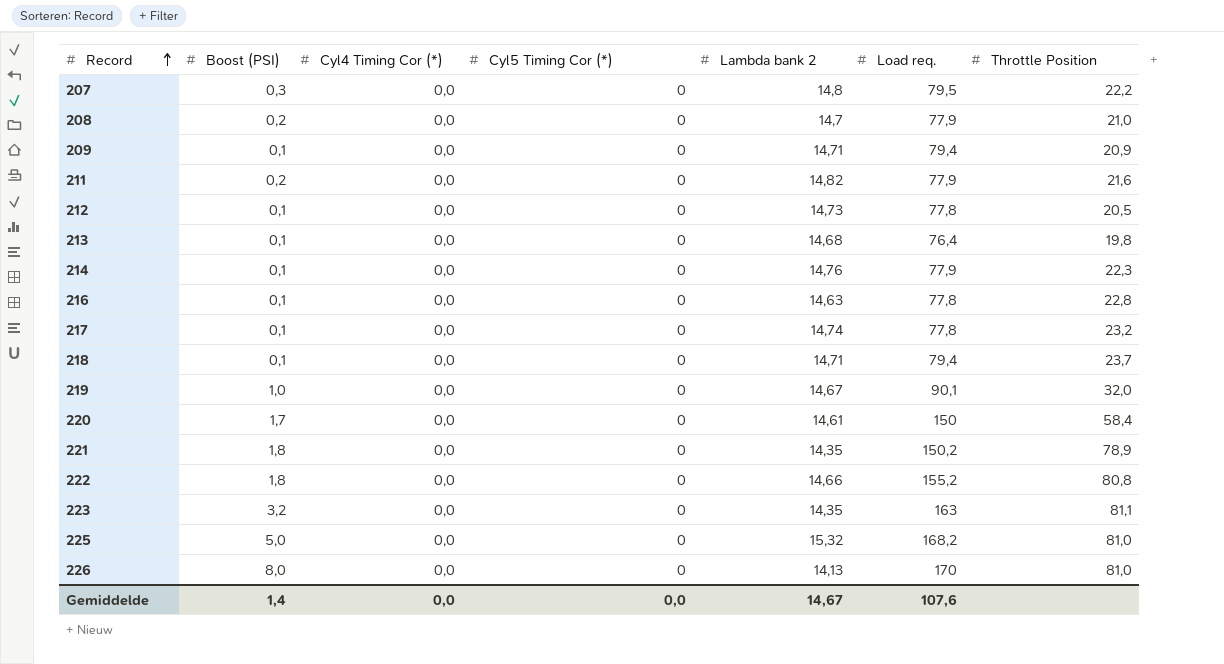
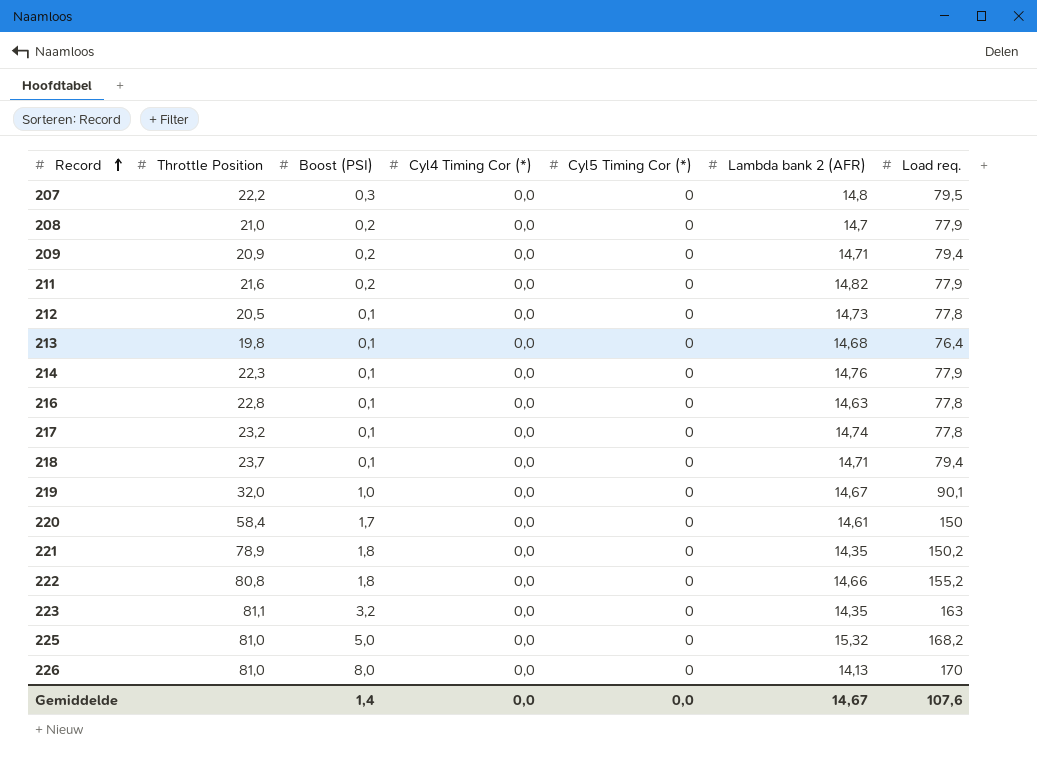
column Throttle Position | position: 7 -> 2
column name: Lambda bank 2 -> Lambda bank 2 (AFR)
209 | Boost (PSI): 0,1 -> 0,2

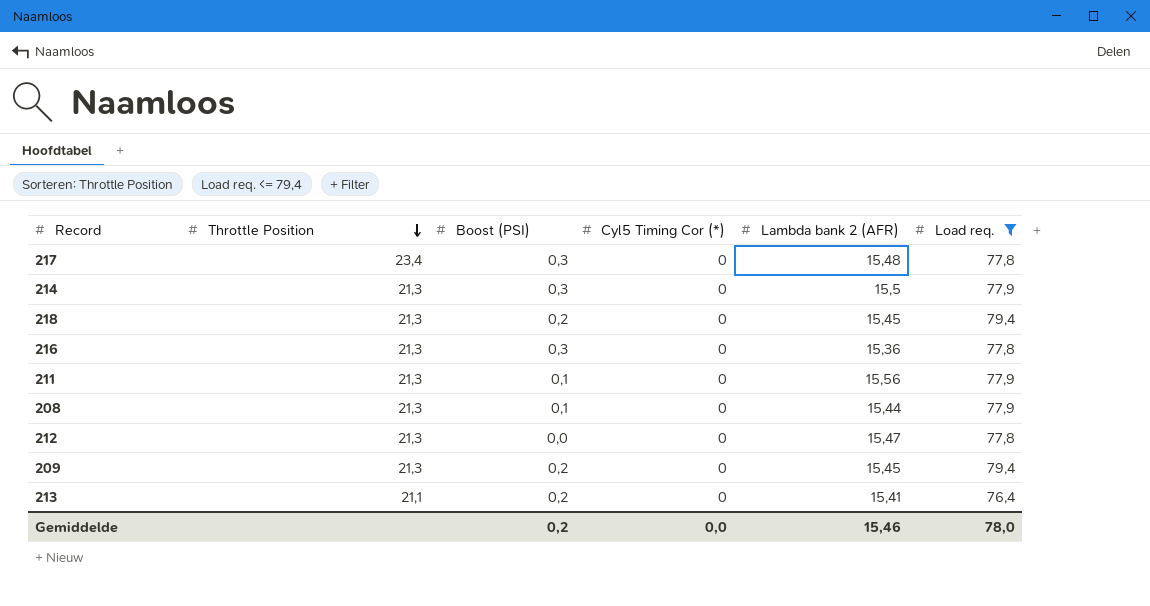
filter: none -> Load req. <= 79,4
row order: Record ascending -> Throttle Position descending
column Cyl4 Timing Cor (*) | position: 4 -> none
217 | Throttle Position: 23,2 -> 23,4
217 | Boost (PSI): 0,1 -> 0,3
217 | Lambda bank 2 (AFR): 14,74 -> 15,48
214 | Throttle Position: 22,3 -> 21,3
214 | Boost (PSI): 0,1 -> 0,3
214 | Lambda bank 2 (AFR): 14,76 -> 15,5
218 | Throttle Position: 23,7 -> 21,3
218 | Boost (PSI): 0,1 -> 0,2
218 | Lambda bank 2 (AFR): 14,71 -> 15,45
216 | Throttle Position: 22,8 -> 21,3
216 | Boost (PSI): 0,1 -> 0,3
216 | Lambda bank 2 (AFR): 14,63 -> 15,36
211 | Throttle Position: 21,6 -> 21,3
211 | Boost (PSI): 0,2 -> 0,1
211 | Lambda bank 2 (AFR): 14,82 -> 15,56
208 | Throttle Position: 21,0 -> 21,3
208 | Boost (PSI): 0,2 -> 0,1
208 | Lambda bank 2 (AFR): 14,7 -> 15,44
212 | Throttle Position: 20,5 -> 21,3
212 | Boost (PSI): 0,1 -> 0,0
212 | Lambda bank 2 (AFR): 14,73 -> 15,47
209 | Throttle Position: 20,9 -> 21,3
209 | Lambda bank 2 (AFR): 14,71 -> 15,45
213 | Throttle Position: 19,8 -> 21,1
213 | Boost (PSI): 0,1 -> 0,2
213 | Lambda bank 2 (AFR): 14,68 -> 15,41
Gemiddelde | Boost (PSI): 1,4 -> 0,2
Gemiddelde | Lambda bank 2 (AFR): 14,67 -> 15,46
Gemiddelde | Load req.: 107,6 -> 78,0

